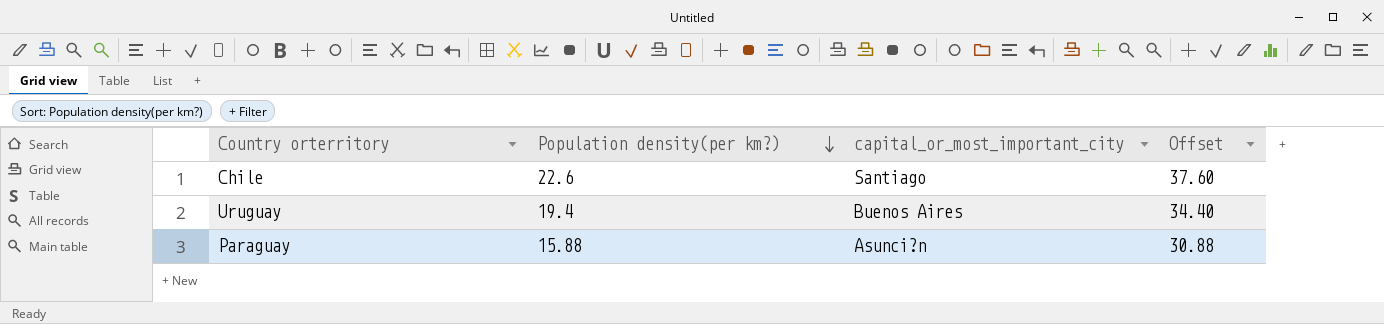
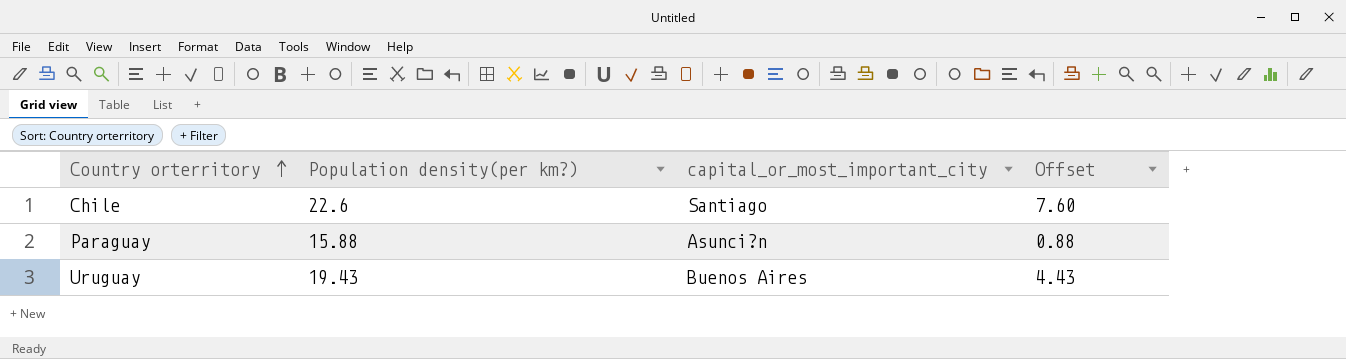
row order: Population density(per km?) descending -> Country orterritory ascending
column Offset | formula: [Population density(per km?)] + 15 -> [Population density(per km?)] - 15
Uruguay | Population density(per km?): 19.4 -> 19.43

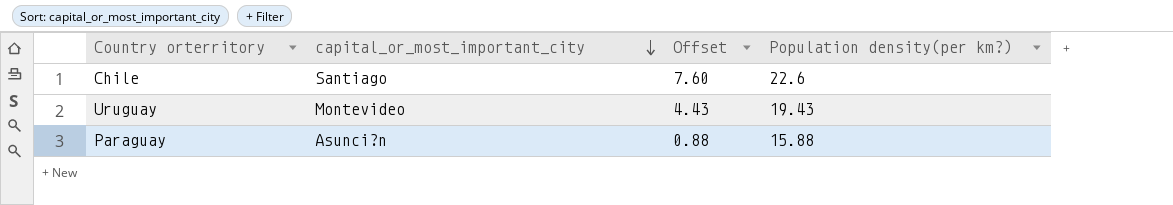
row order: Country orterritory ascending -> capital_or_most_important_city descending
column Population density(per km?) | position: 2 -> 4
Uruguay | capital_or_most_important_city: Buenos Aires -> Montevideo

